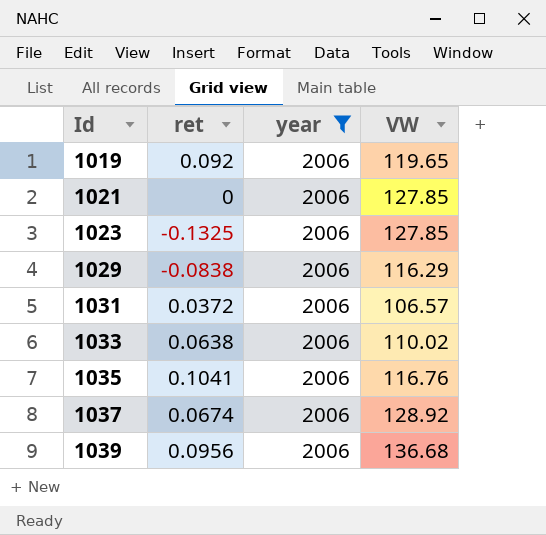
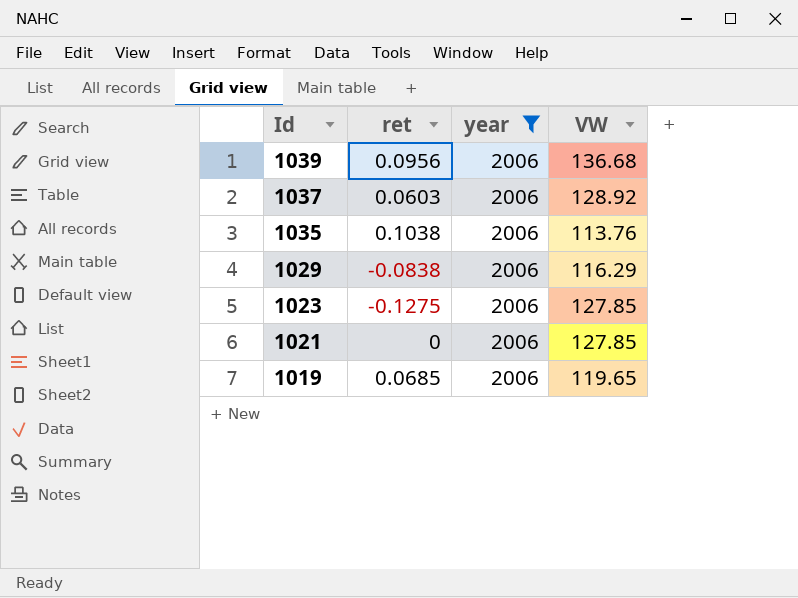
row order: Id ascending -> Id descending
row 1031: 0.0372 | 2006 | 106.57 -> none
row 1033: 0.0638 | 2006 | 110.02 -> none
1037 | ret: 0.0674 -> 0.0603
1035 | ret: 0.1041 -> 0.1038
1035 | VW: 116.76 -> 113.76
1023 | ret: -0.1325 -> -0.1275
1019 | ret: 0.092 -> 0.0685

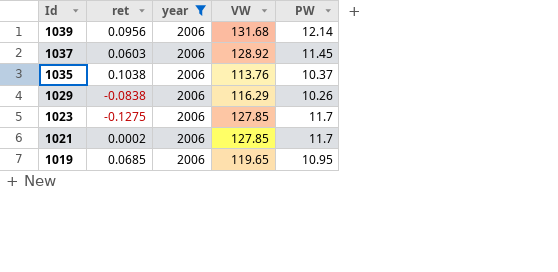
column PW | position: none -> 5
1039 | VW: 136.68 -> 131.68
1021 | ret: 0 -> 0.0002

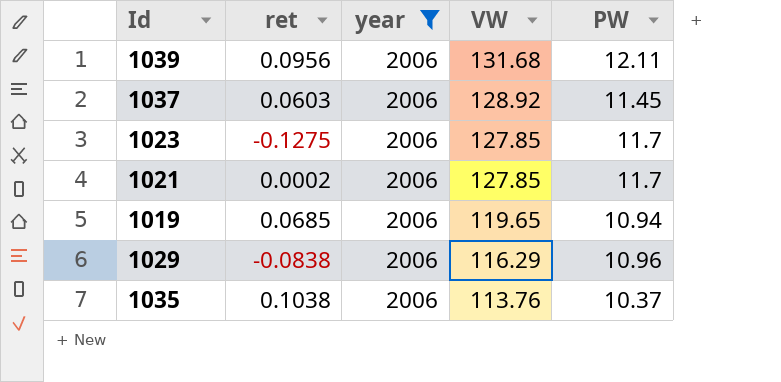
row order: Id descending -> VW descending
1039 | PW: 12.14 -> 12.11
1019 | PW: 10.95 -> 10.94
1029 | PW: 10.26 -> 10.96

